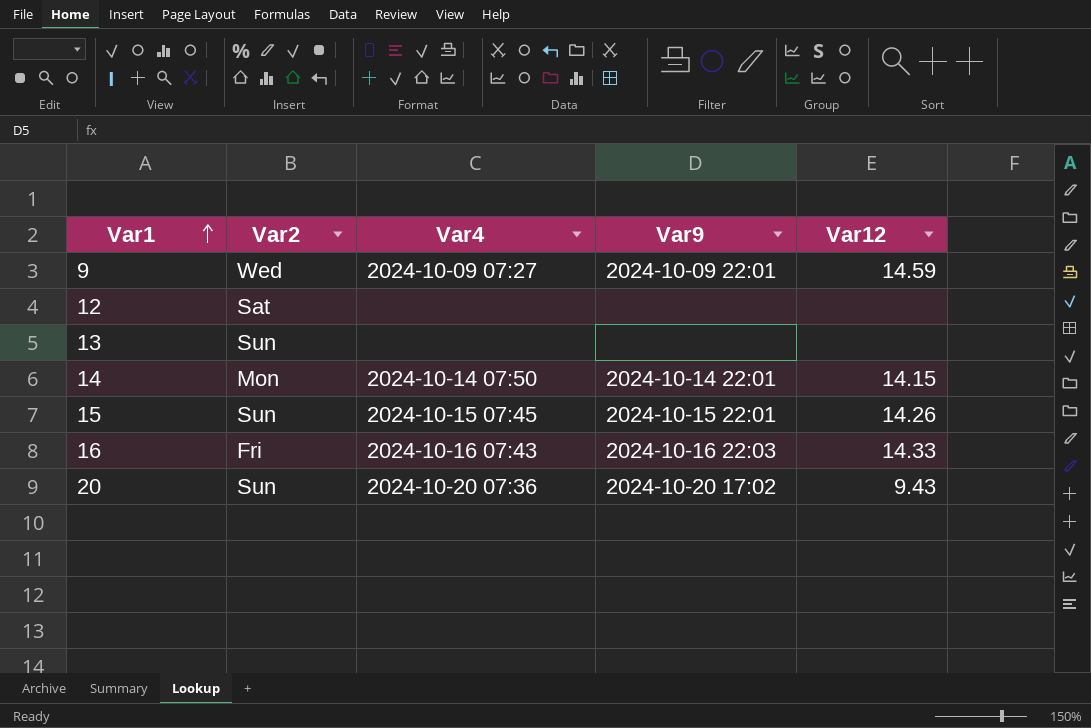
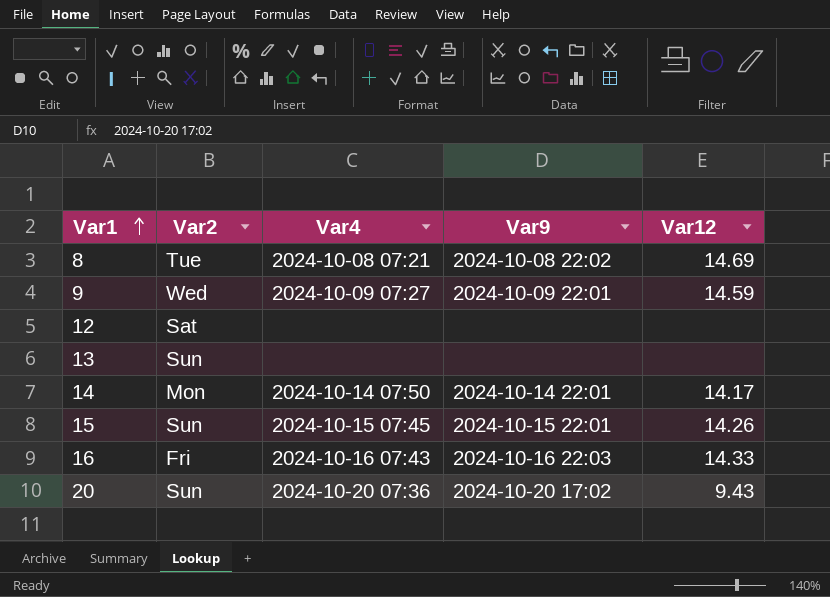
row 8: none -> Tue | 2024-10-08 07:21 | 2024-10-08 22:02 | 14.69
14 | Var12: 14.15 -> 14.17

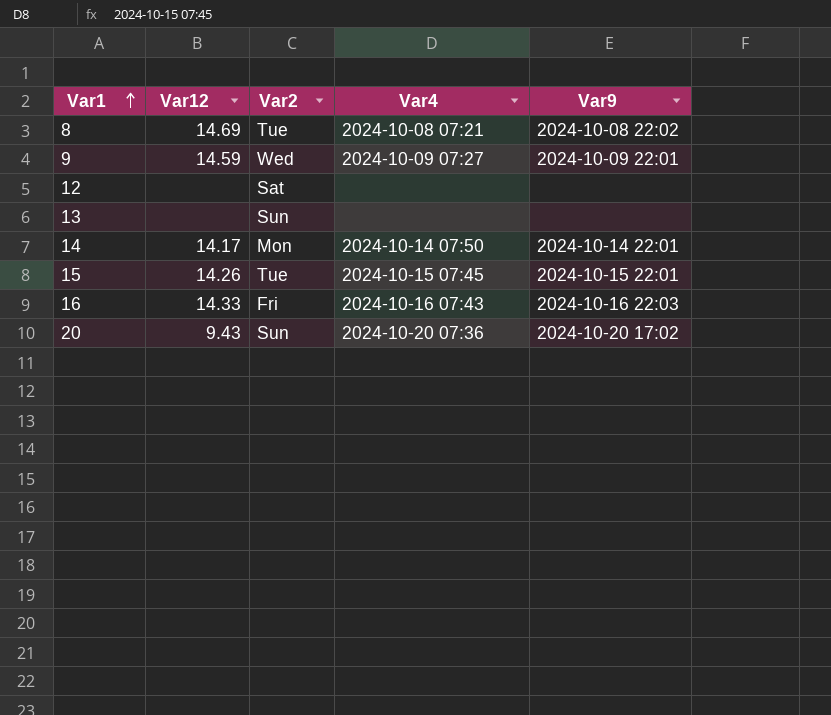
column Var12 | position: 5 -> 2
15 | Var2: Sun -> Tue

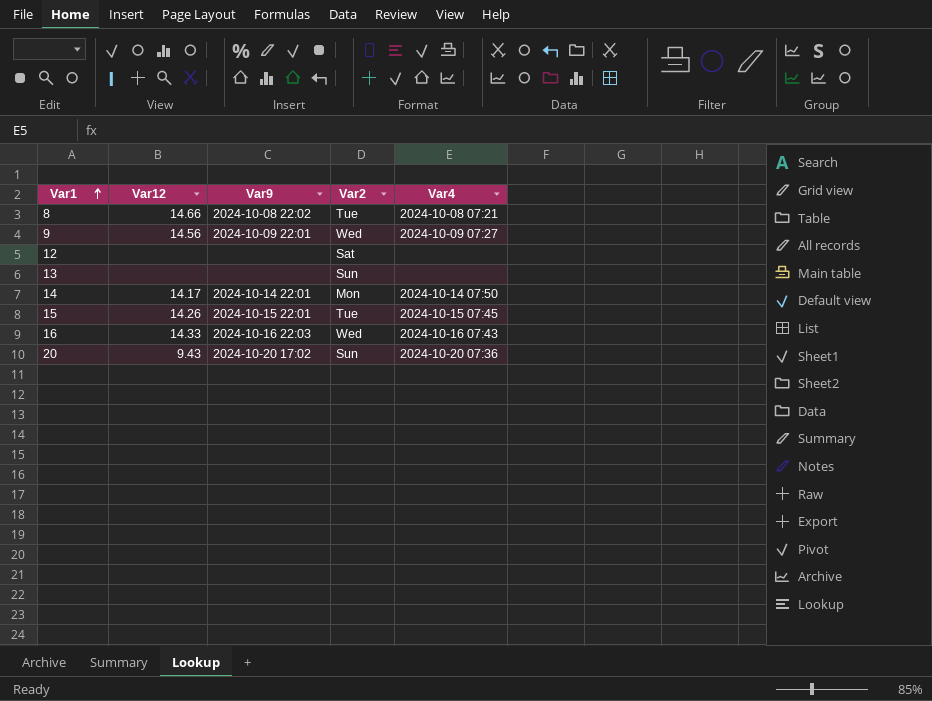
column Var9 | position: 5 -> 3
8 | Var12: 14.69 -> 14.66
9 | Var12: 14.59 -> 14.56
16 | Var2: Fri -> Wed

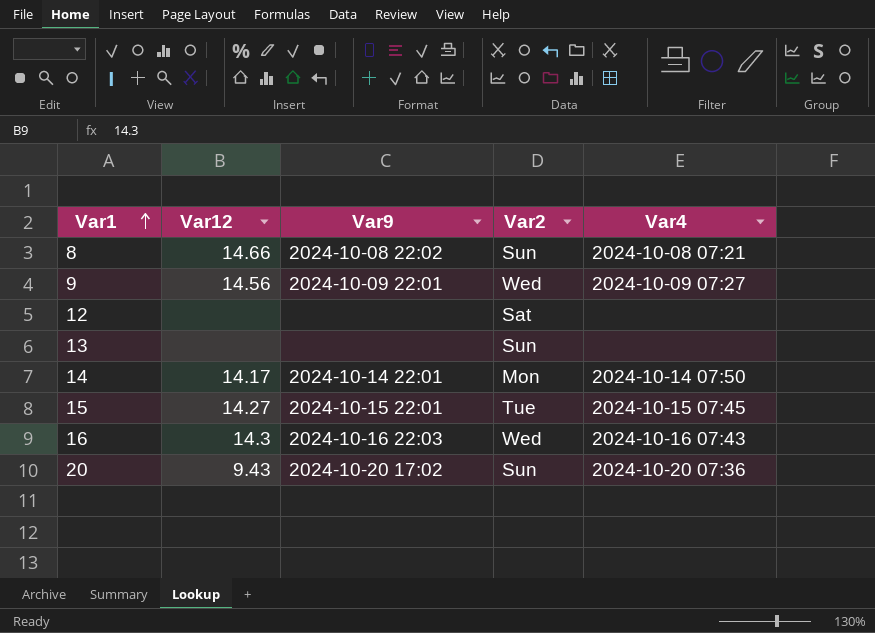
8 | Var2: Tue -> Sun
15 | Var12: 14.26 -> 14.27
16 | Var12: 14.33 -> 14.3

